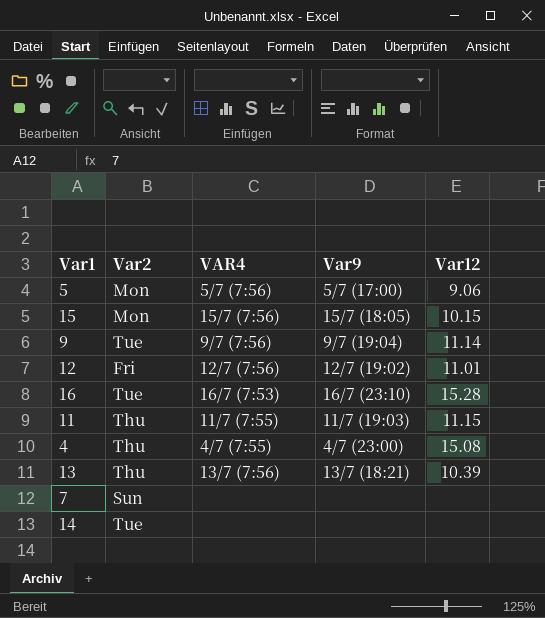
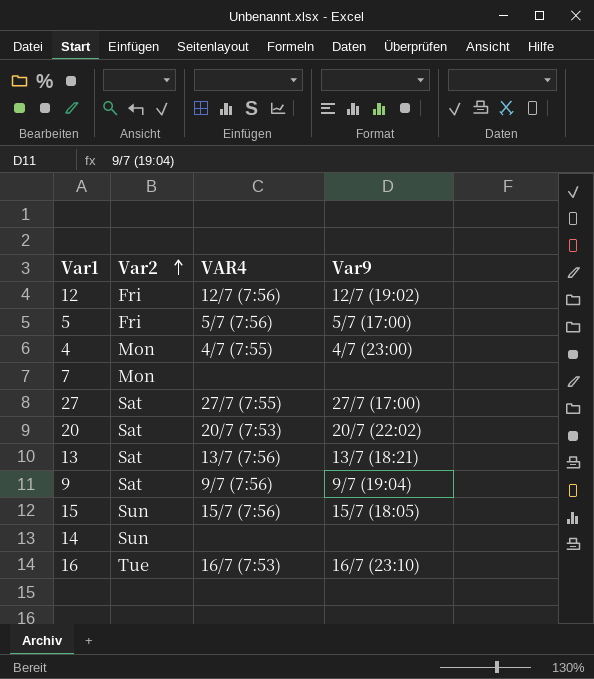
row order: none -> Var2 ascending
column Var12 | position: 5 -> none
row 11: Thu | 11/7 (7:55) | 11/7 (19:03) | 11.15 -> none
5 | Var2: Mon -> Fri
4 | Var2: Thu -> Mon
7 | Var2: Sun -> Mon
row 27: none -> Sat | 27/7 (7:55) | 27/7 (17:00)
row 20: none -> Sat | 20/7 (7:53) | 20/7 (22:02)
13 | Var2: Thu -> Sat
9 | Var2: Tue -> Sat
15 | Var2: Mon -> Sun
14 | Var2: Tue -> Sun

